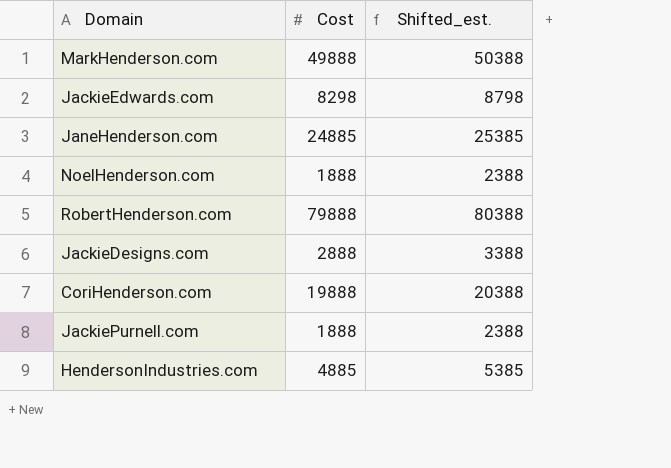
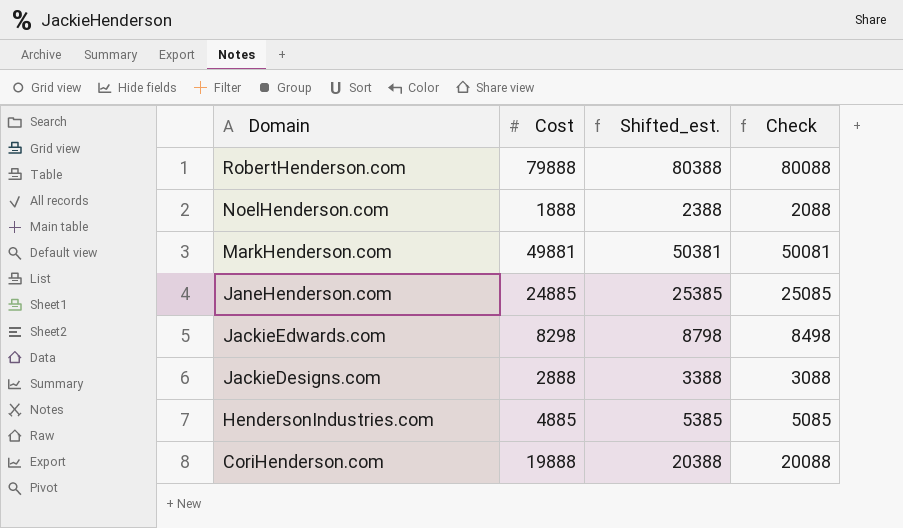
row order: none -> Domain descending
column Check | formula: none -> [Cost] + 200
row JackiePurnell.com: 1888 | 2388 -> none
MarkHenderson.com | Cost: 49888 -> 49881
MarkHenderson.com | Shifted_est.: 50388 -> 50381

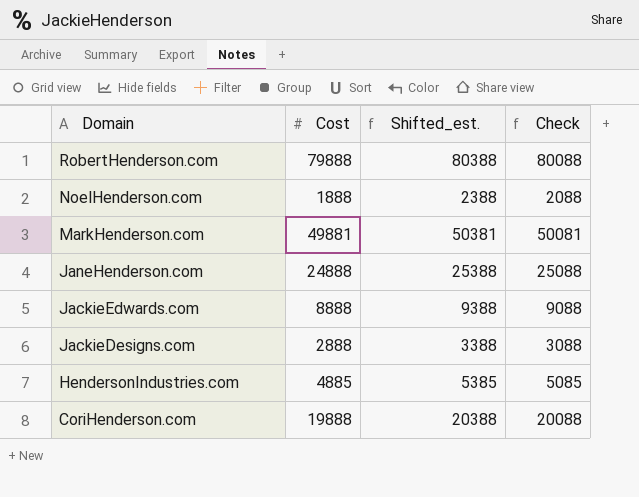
JaneHenderson.com | Cost: 24885 -> 24888
JaneHenderson.com | Shifted_est.: 25385 -> 25388
JaneHenderson.com | Check: 25085 -> 25088
JackieEdwards.com | Cost: 8298 -> 8888
JackieEdwards.com | Shifted_est.: 8798 -> 9388
JackieEdwards.com | Check: 8498 -> 9088

